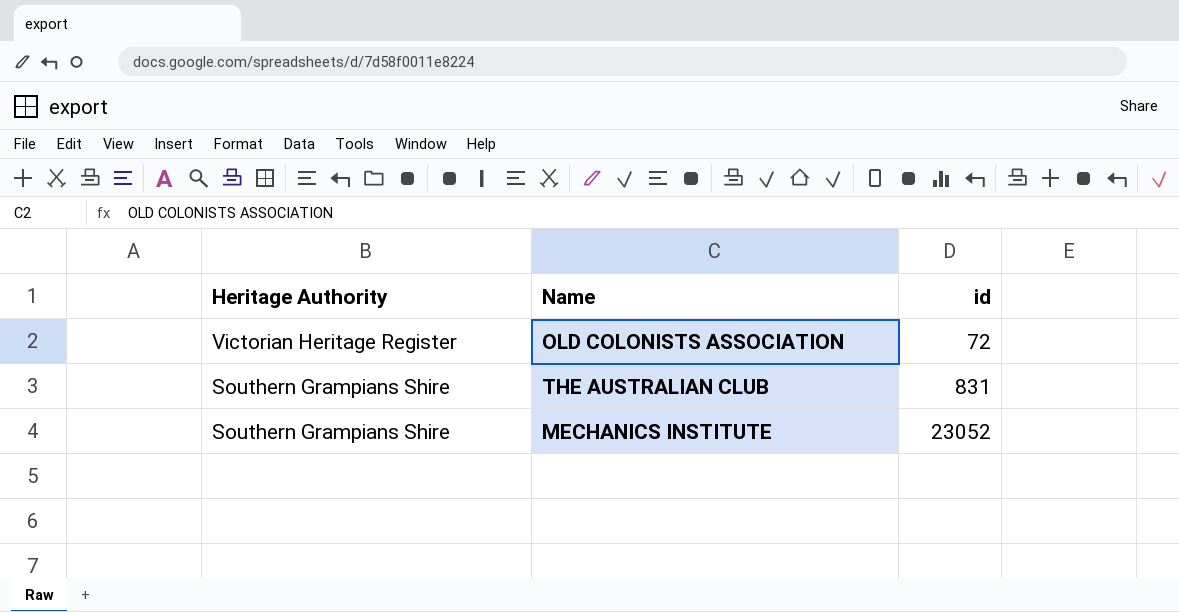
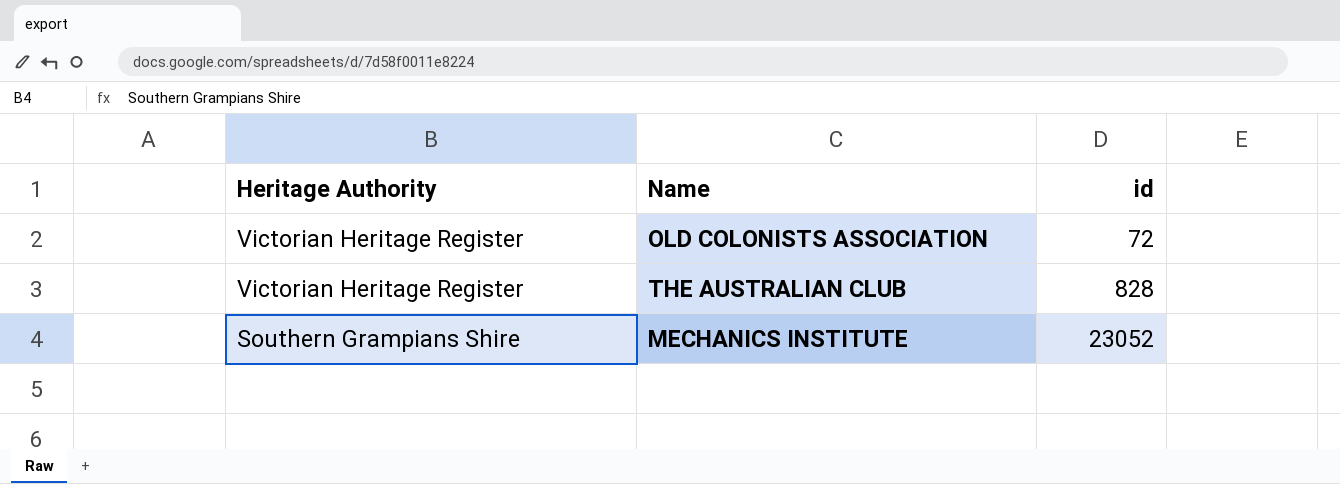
THE AUSTRALIAN CLUB | Heritage Authority: Southern Grampians Shire -> Victorian Heritage Register
THE AUSTRALIAN CLUB | id: 831 -> 828

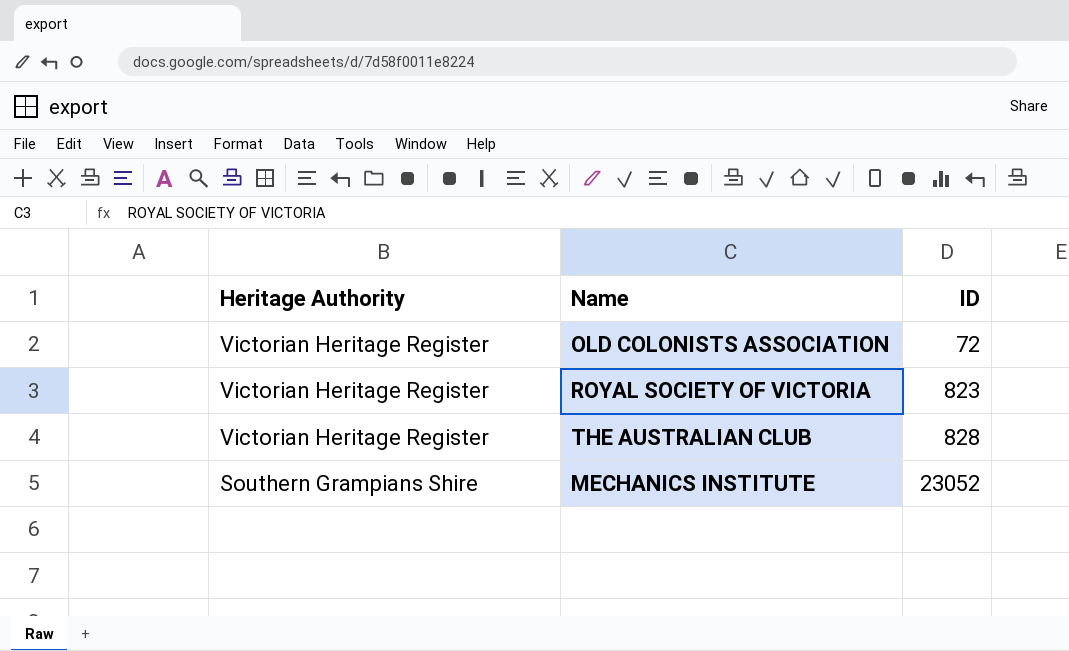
column name: id -> ID
row ROYAL SOCIETY OF VICTORIA: none -> Victorian Heritage Register | 823

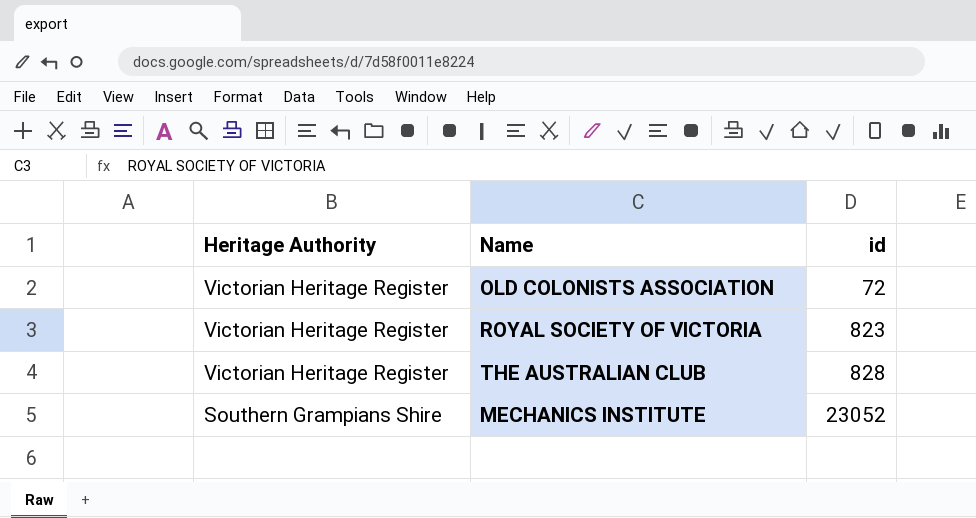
column name: ID -> id

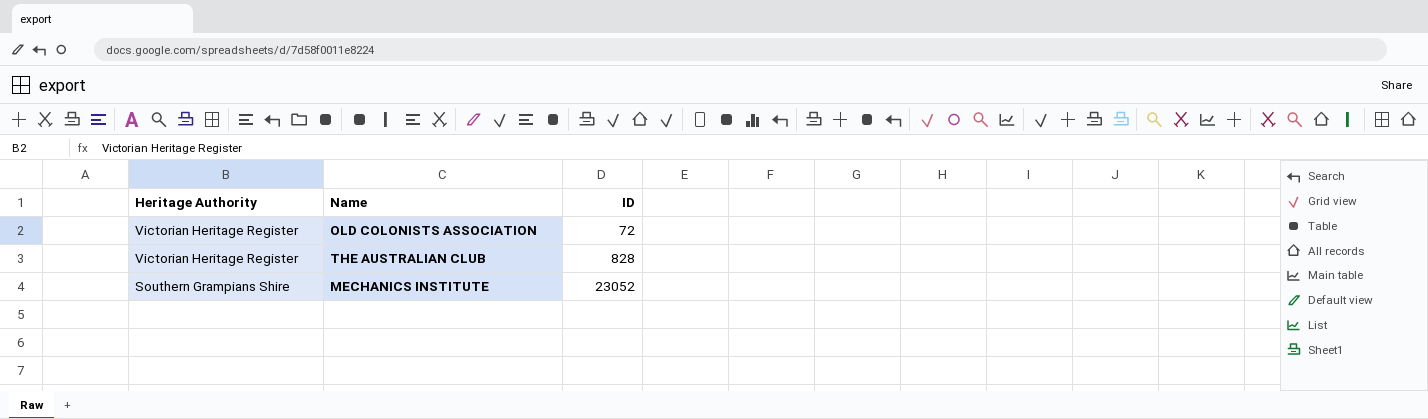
column name: id -> ID
row ROYAL SOCIETY OF VICTORIA: Victorian Heritage Register | 823 -> none

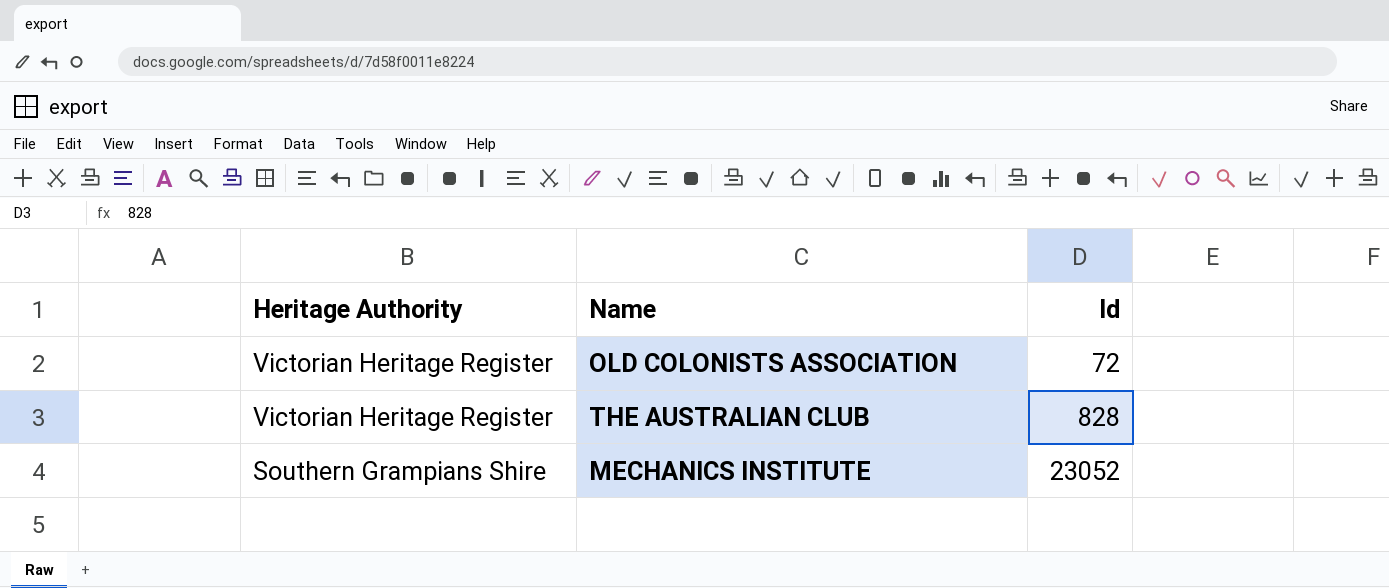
column name: ID -> Id

